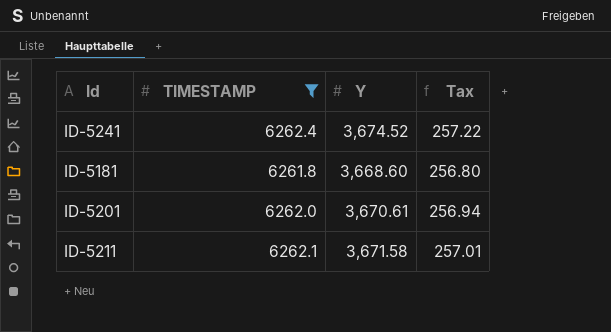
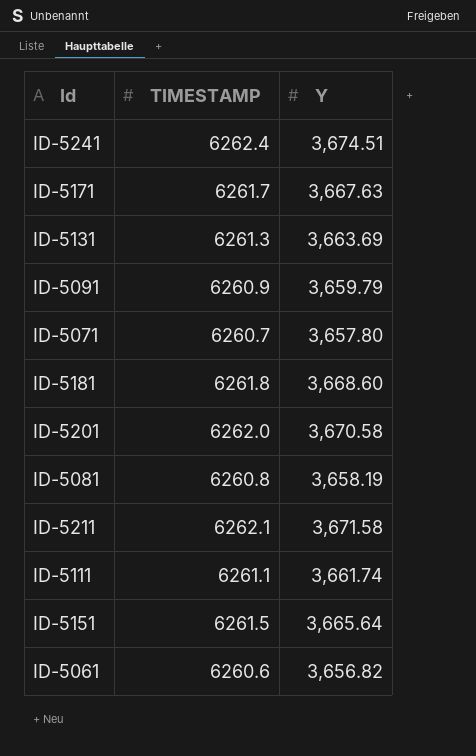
filter: TIMESTAMP >= 6261.8 -> none
column Tax | formula: [Y] * 0.07 -> none
ID-5241 | Y: 3,674.52 -> 3,674.51
ID-5201 | Y: 3,670.61 -> 3,670.58

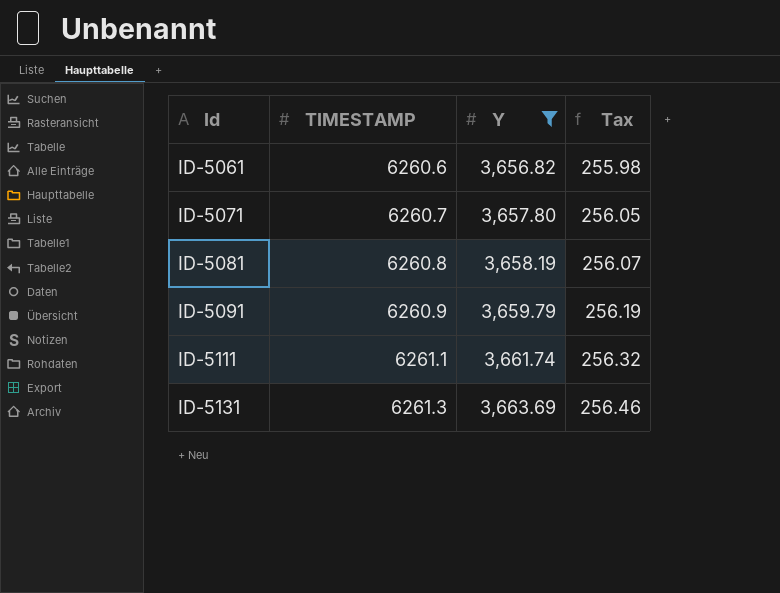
filter: none -> Y <= 3,663.69
row order: none -> Id ascending
column Tax | formula: none -> [Y] * 0.07

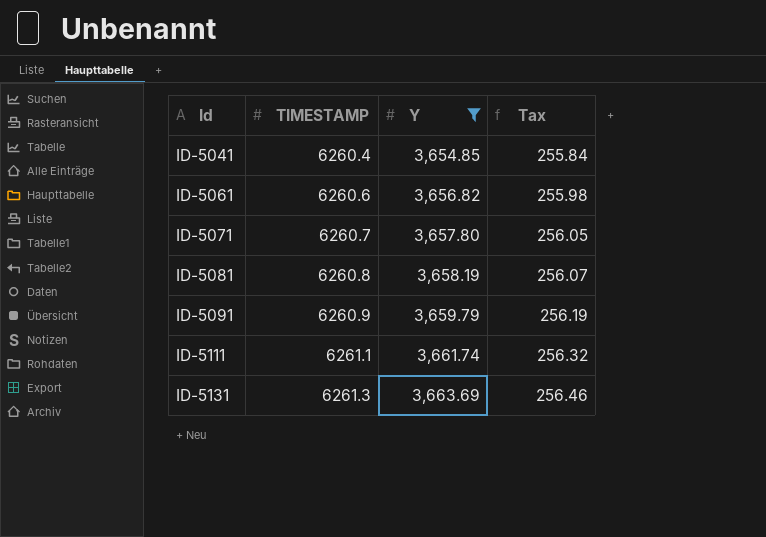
row ID-5041: none -> 6260.4 | 3,654.85 | 255.84

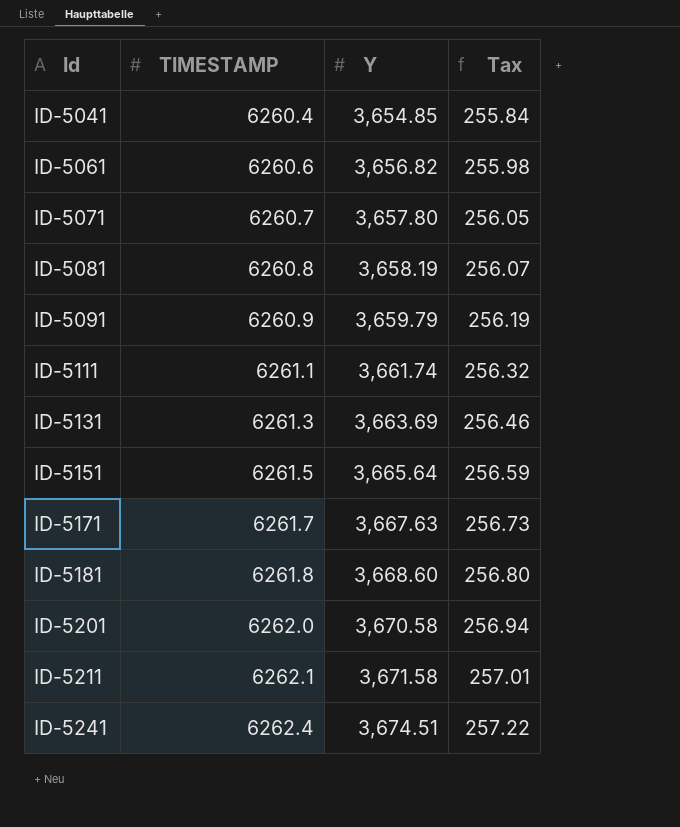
filter: Y <= 3,663.69 -> none

